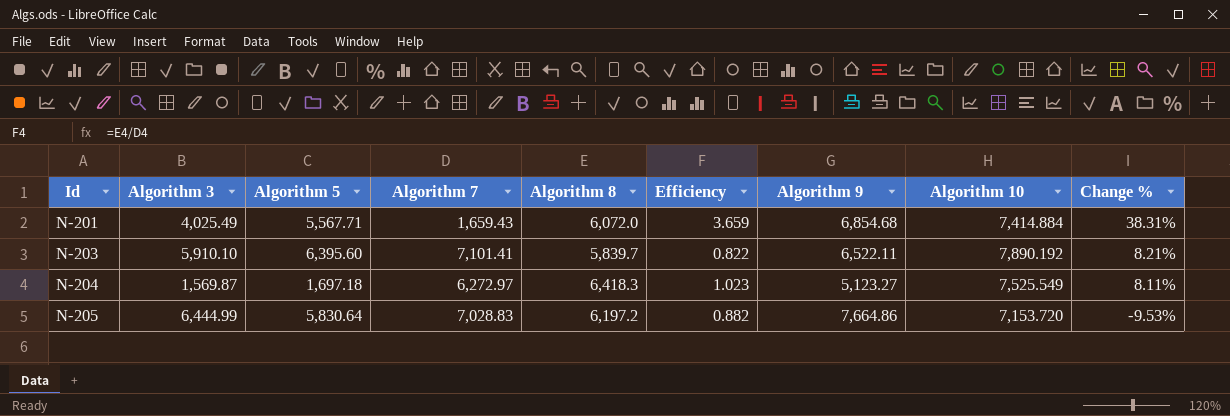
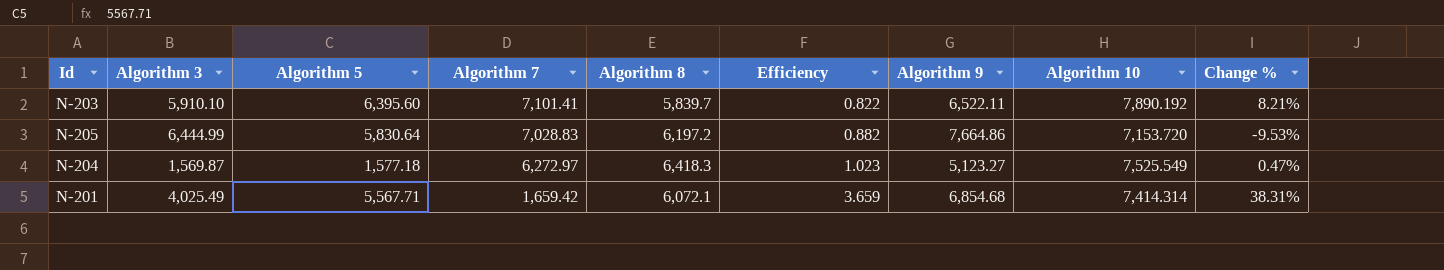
row order: Id ascending -> Algorithm 7 descending
N-204 | Algorithm 5: 1,697.18 -> 1,577.18
N-204 | Change %: 8.11% -> 0.47%
N-201 | Algorithm 7: 1,659.43 -> 1,659.42
N-201 | Algorithm 8: 6,072.0 -> 6,072.1
N-201 | Algorithm 10: 7,414.884 -> 7,414.314

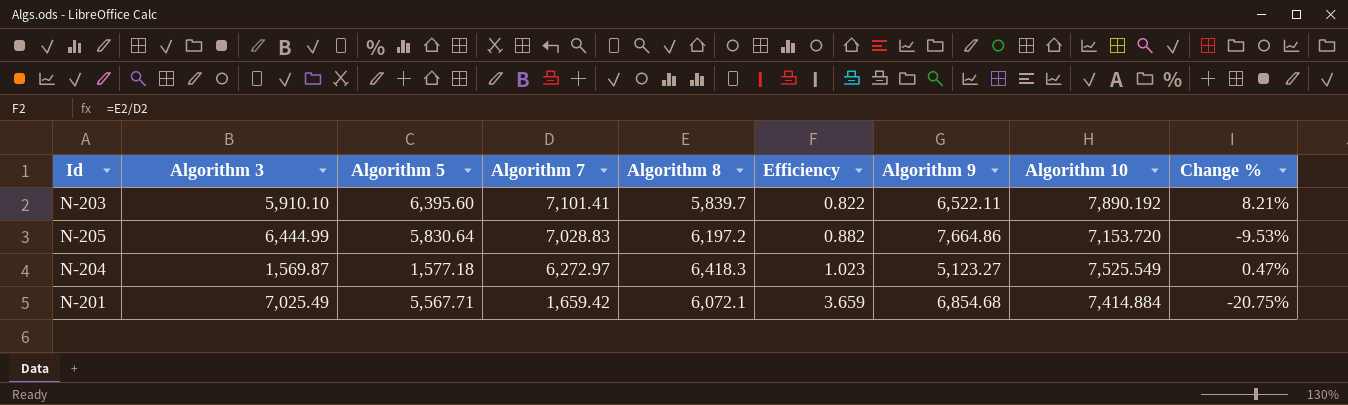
N-201 | Algorithm 3: 4,025.49 -> 7,025.49
N-201 | Algorithm 10: 7,414.314 -> 7,414.884
N-201 | Change %: 38.31% -> -20.75%

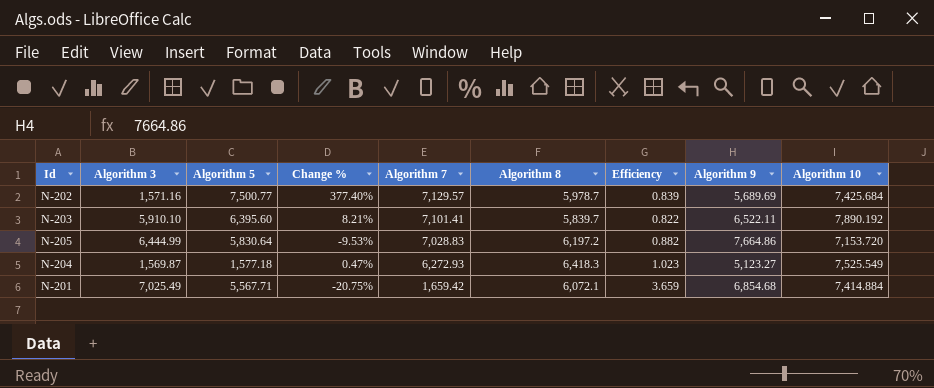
column Change % | position: 9 -> 4
row N-202: none -> 1,571.16 | 7,500.77 | 377.40% | 7,129.57 | 5,978.7 | 0.839 | 5,689.69 | 7,425.684
N-204 | Algorithm 7: 6,272.97 -> 6,272.93

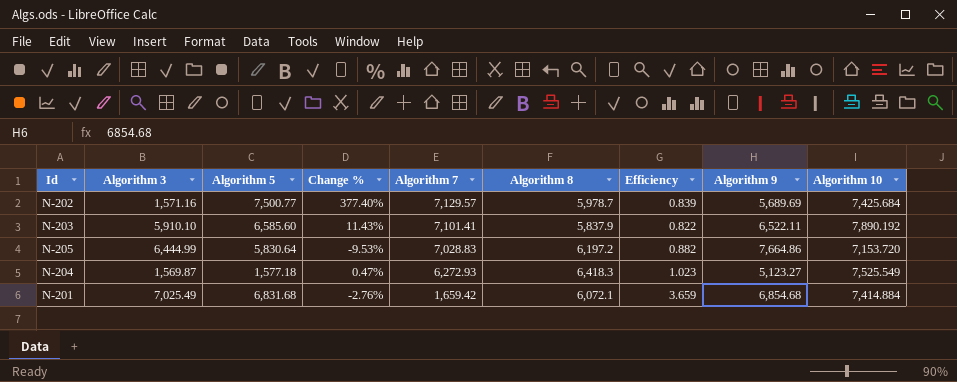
N-203 | Algorithm 5: 6,395.60 -> 6,585.60
N-203 | Change %: 8.21% -> 11.43%
N-203 | Algorithm 8: 5,839.7 -> 5,837.9
N-201 | Algorithm 5: 5,567.71 -> 6,831.68
N-201 | Change %: -20.75% -> -2.76%

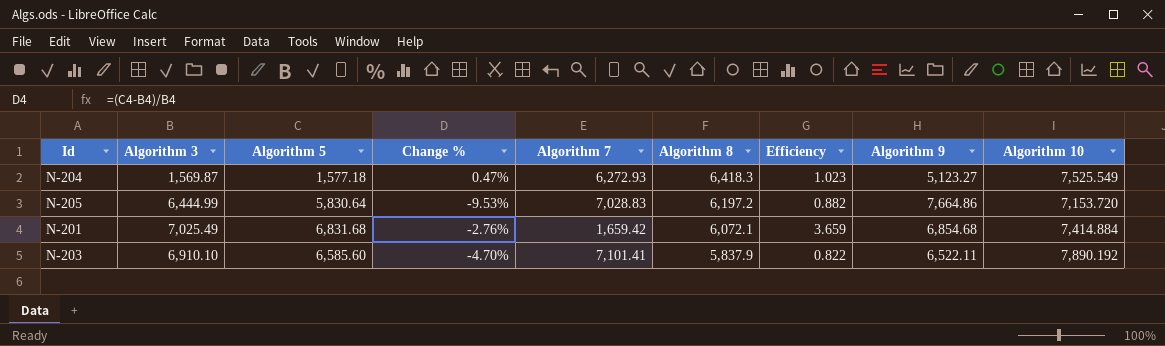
row order: Algorithm 7 descending -> Algorithm 8 descending
row N-202: 1,571.16 | 7,500.77 | 377.40% | 7,129.57 | 5,978.7 | 0.839 | 5,689.69 | 7,425.684 -> none
N-203 | Algorithm 3: 5,910.10 -> 6,910.10
N-203 | Change %: 11.43% -> -4.70%

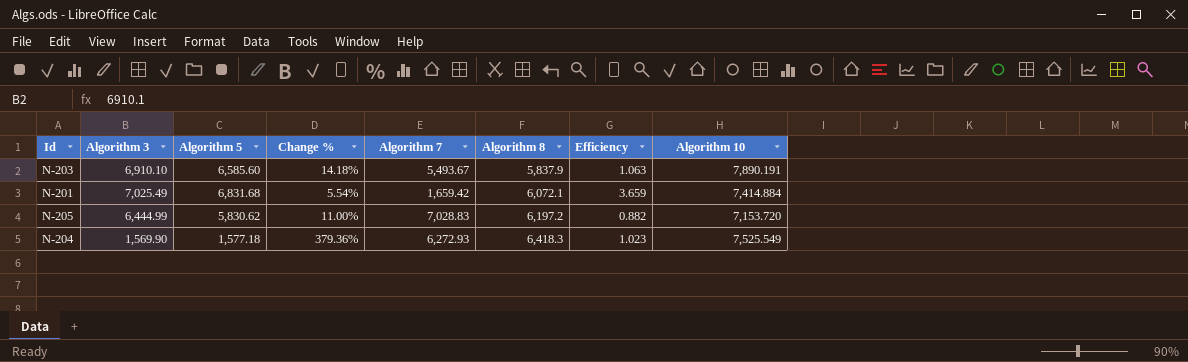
row order: Algorithm 8 descending -> Algorithm 8 ascending
column Algorithm 9 | position: 8 -> none
column Change % | formula: ([Algorithm 5] - [Algorithm 3]) / [Algorithm 3] -> ([Algorithm 10] - [Algorithm 3]) / [Algorithm 3]
N-203 | Algorithm 7: 7,101.41 -> 5,493.67
N-203 | Efficiency: 0.822 -> 1.063
N-203 | Algorithm 10: 7,890.192 -> 7,890.191
N-205 | Algorithm 5: 5,830.64 -> 5,830.62
N-204 | Algorithm 3: 1,569.87 -> 1,569.90

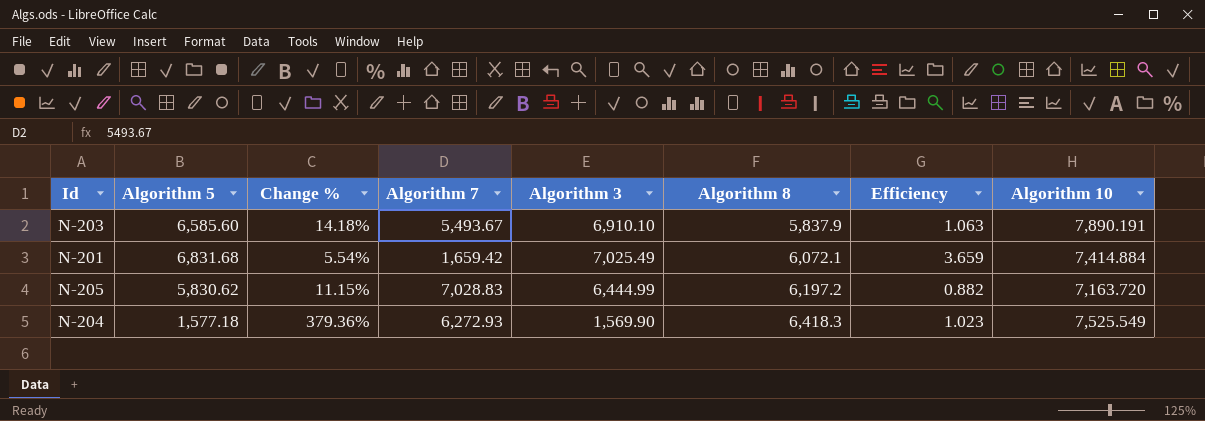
column Algorithm 3 | position: 2 -> 5
N-205 | Change %: 11.00% -> 11.15%
N-205 | Algorithm 10: 7,153.720 -> 7,163.720

